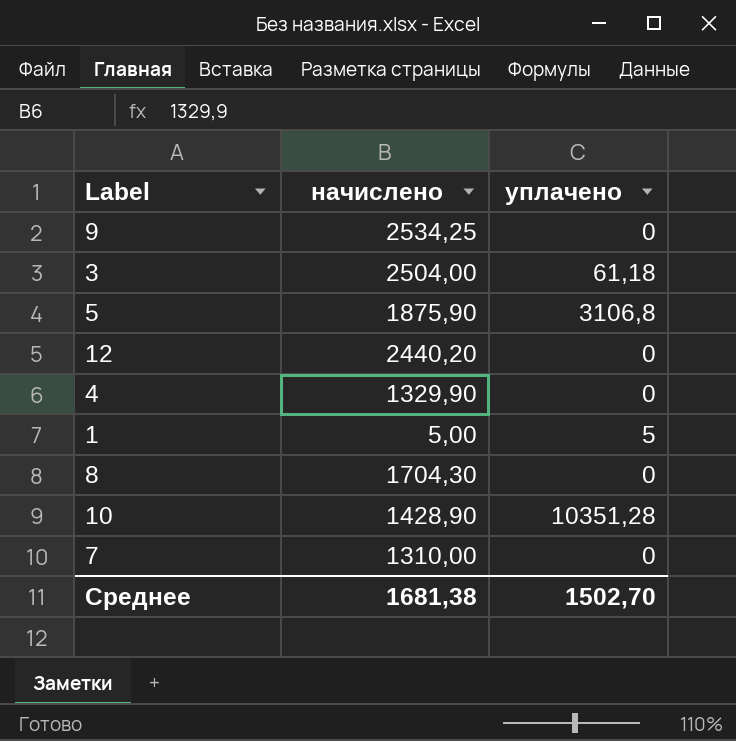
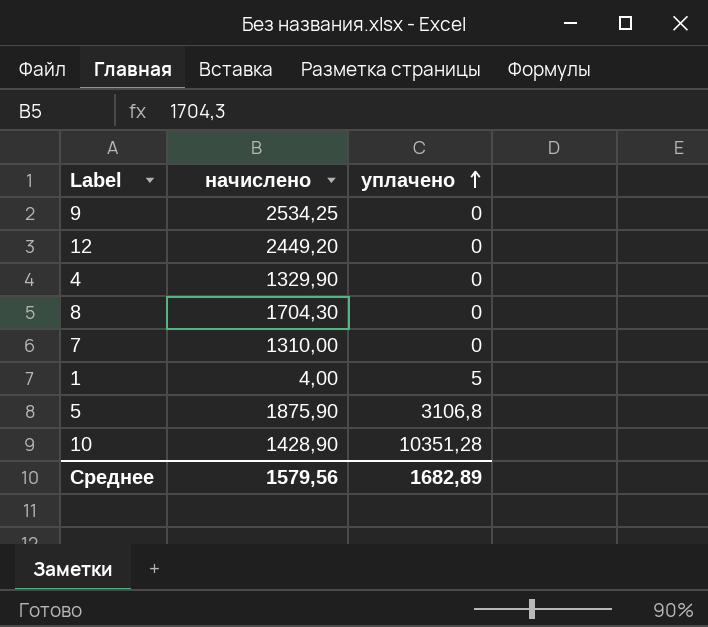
row order: none -> уплачено ascending
row 3: 2504,00 | 61,18 -> none
12 | начислено: 2440,20 -> 2449,20
1 | начислено: 5,00 -> 4,00
Среднее | начислено: 1681,38 -> 1579,56
Среднее | уплачено: 1502,70 -> 1682,89

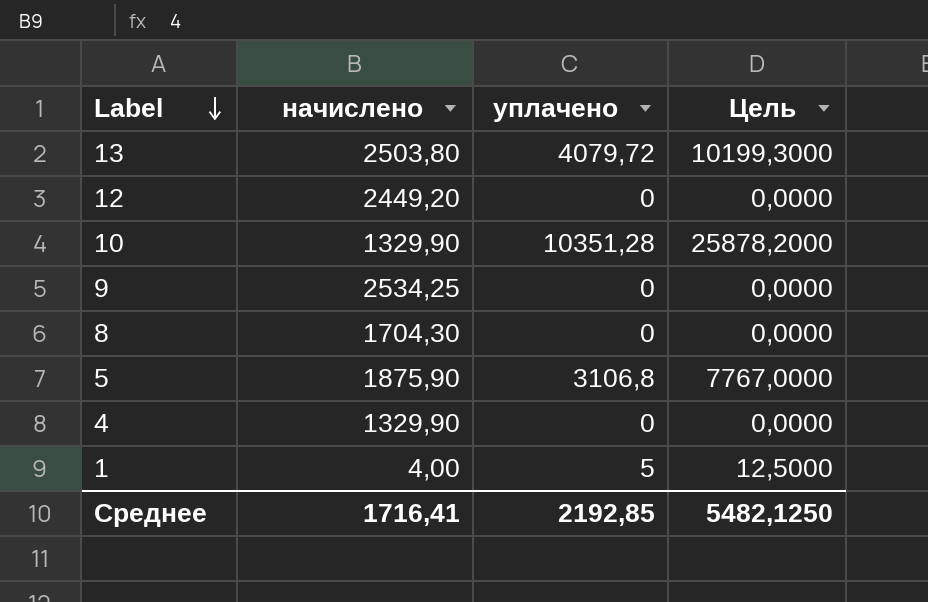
row order: уплачено ascending -> Label descending
column Цель | formula: none -> [уплачено] * 2,5
row 7: 1310,00 | 0 -> none
row 13: none -> 2503,80 | 4079,72 | 10199,3000
10 | начислено: 1428,90 -> 1329,90
Среднее | начислено: 1579,56 -> 1716,41
Среднее | уплачено: 1682,89 -> 2192,85

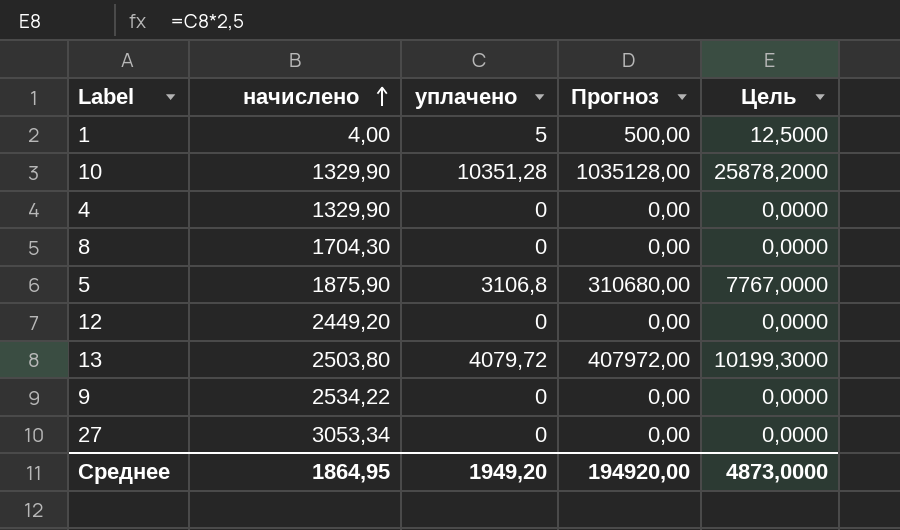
row order: Label descending -> начислено ascending
column Прогноз | formula: none -> [уплачено] * 100
9 | начислено: 2534,25 -> 2534,22
row 27: none -> 3053,34 | 0 | 0,00 | 0,0000
Среднее | начислено: 1716,41 -> 1864,95
Среднее | уплачено: 2192,85 -> 1949,20
Среднее | Цель: 5482,1250 -> 4873,0000

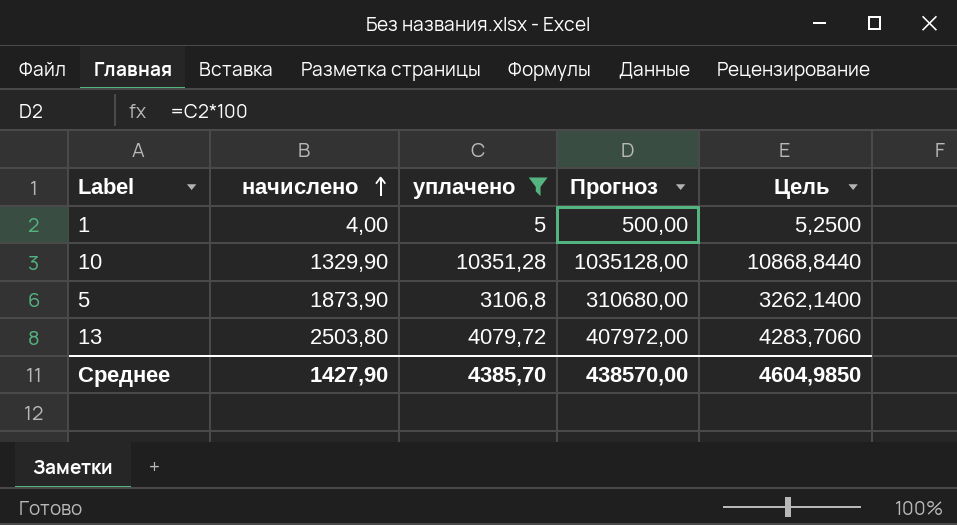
filter: none -> уплачено != 0
column Цель | formula: [уплачено] * 2,5 -> [уплачено] * 1,05
5 | начислено: 1875,90 -> 1873,90
Среднее | начислено: 1864,95 -> 1427,90
Среднее | уплачено: 1949,20 -> 4385,70
Среднее | Прогноз: 194920,00 -> 438570,00
Среднее | Цель: 4873,0000 -> 4604,9850

